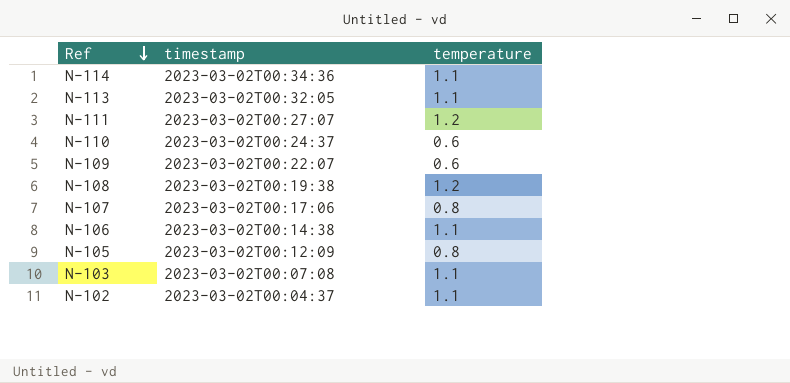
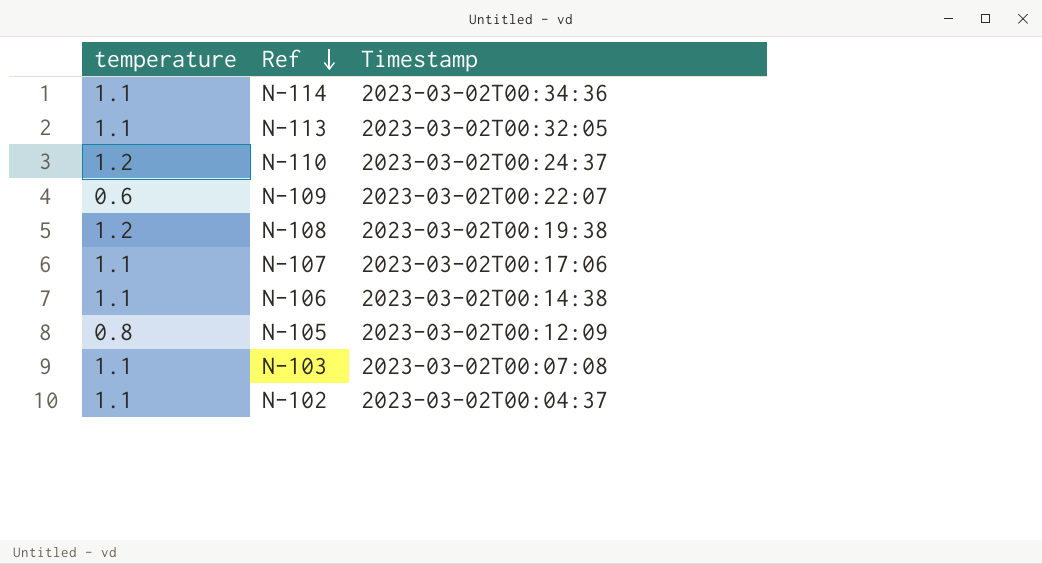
column temperature | position: 3 -> 1
column name: timestamp -> Timestamp
row N-111: 2023-03-02T00:27:07 | 1.2 -> none
N-110 | temperature: 0.6 -> 1.2
N-107 | temperature: 0.8 -> 1.1

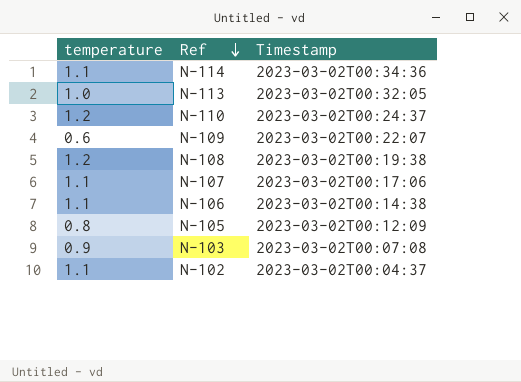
N-113 | temperature: 1.1 -> 1.0
N-103 | temperature: 1.1 -> 0.9

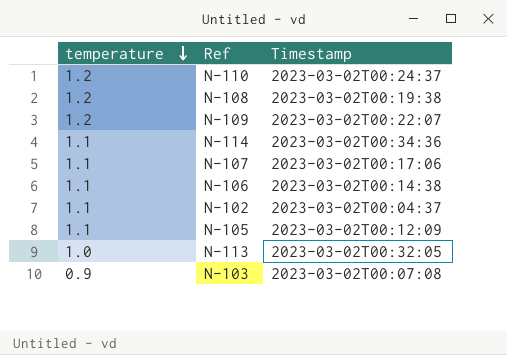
row order: Ref descending -> temperature descending
N-109 | temperature: 0.6 -> 1.2
N-105 | temperature: 0.8 -> 1.1

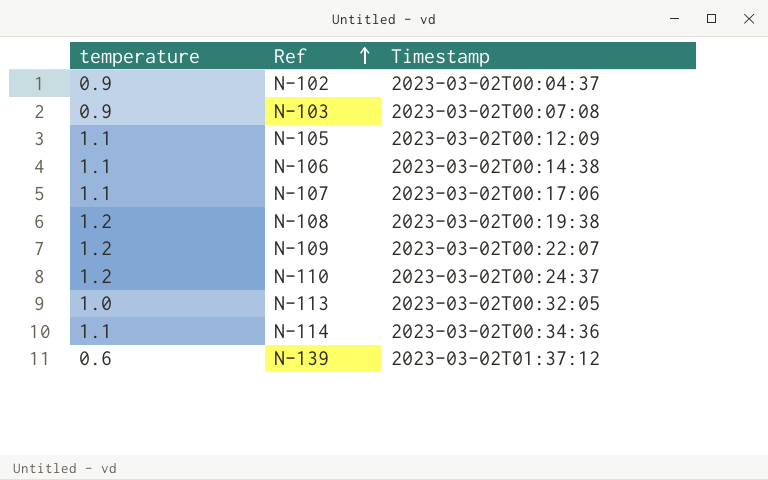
row order: temperature descending -> Ref ascending
N-102 | temperature: 1.1 -> 0.9
row N-139: none -> 0.6 | 2023-03-02T01:37:12

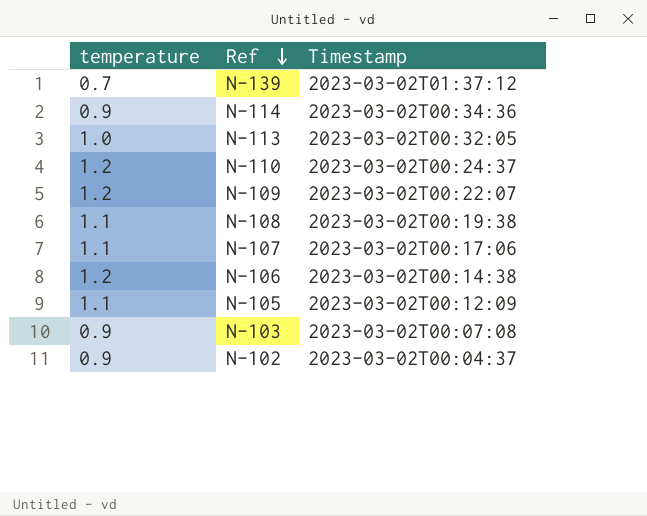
row order: Ref ascending -> Ref descending
N-139 | temperature: 0.6 -> 0.7
N-114 | temperature: 1.1 -> 0.9
N-108 | temperature: 1.2 -> 1.1
N-106 | temperature: 1.1 -> 1.2

